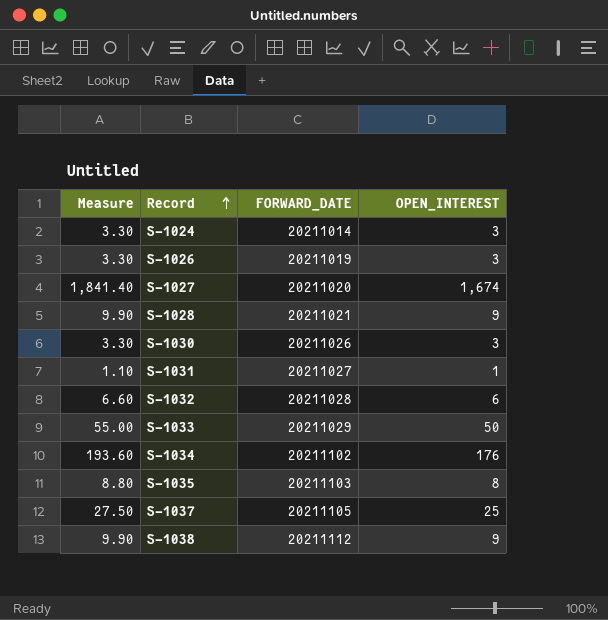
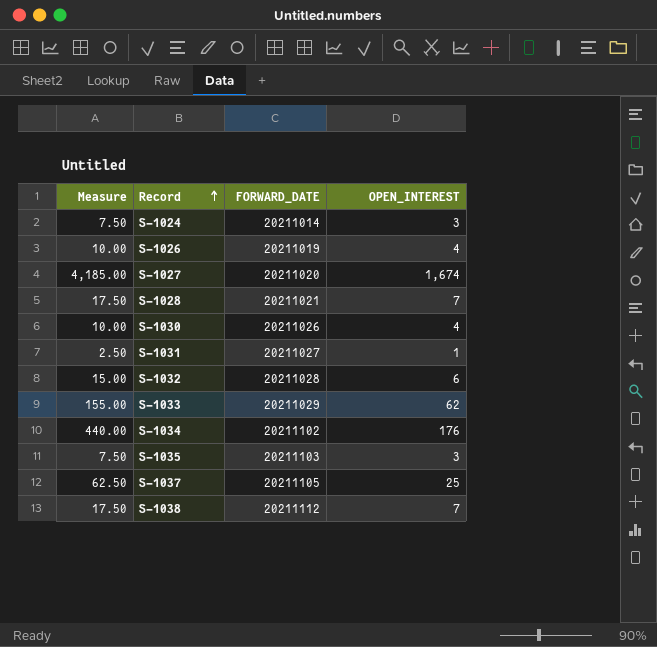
column Measure | formula: [OPEN_INTEREST] * 1.1 -> [OPEN_INTEREST] * 2.5
S-1026 | OPEN_INTEREST: 3 -> 4
S-1028 | OPEN_INTEREST: 9 -> 7
S-1030 | OPEN_INTEREST: 3 -> 4
S-1033 | OPEN_INTEREST: 50 -> 62
S-1035 | OPEN_INTEREST: 8 -> 3
S-1038 | OPEN_INTEREST: 9 -> 7

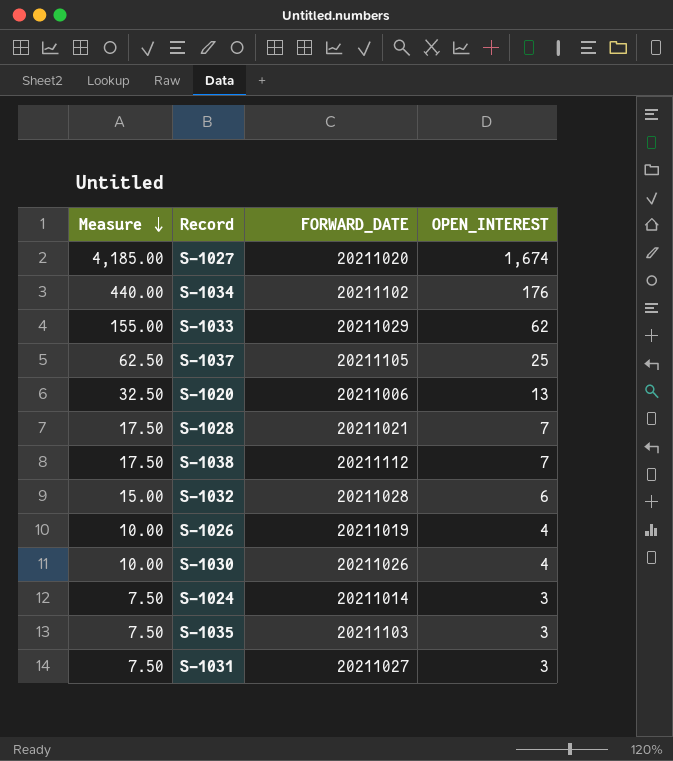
row order: Record ascending -> Measure descending
row S-1020: none -> 32.50 | 20211006 | 13
S-1031 | Measure: 2.50 -> 7.50
S-1031 | OPEN_INTEREST: 1 -> 3

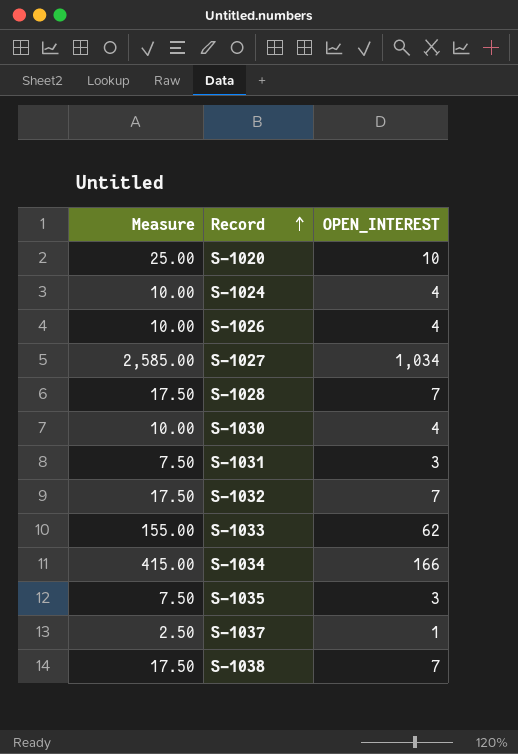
row order: Measure descending -> Record ascending
column FORWARD_DATE | position: 3 -> none
S-1020 | Measure: 32.50 -> 25.00
S-1020 | OPEN_INTEREST: 13 -> 10
S-1024 | Measure: 7.50 -> 10.00
S-1024 | OPEN_INTEREST: 3 -> 4
S-1027 | Measure: 4,185.00 -> 2,585.00
S-1027 | OPEN_INTEREST: 1,674 -> 1,034
S-1032 | Measure: 15.00 -> 17.50
S-1032 | OPEN_INTEREST: 6 -> 7
S-1034 | Measure: 440.00 -> 415.00
S-1034 | OPEN_INTEREST: 176 -> 166
S-1037 | Measure: 62.50 -> 2.50
S-1037 | OPEN_INTEREST: 25 -> 1

